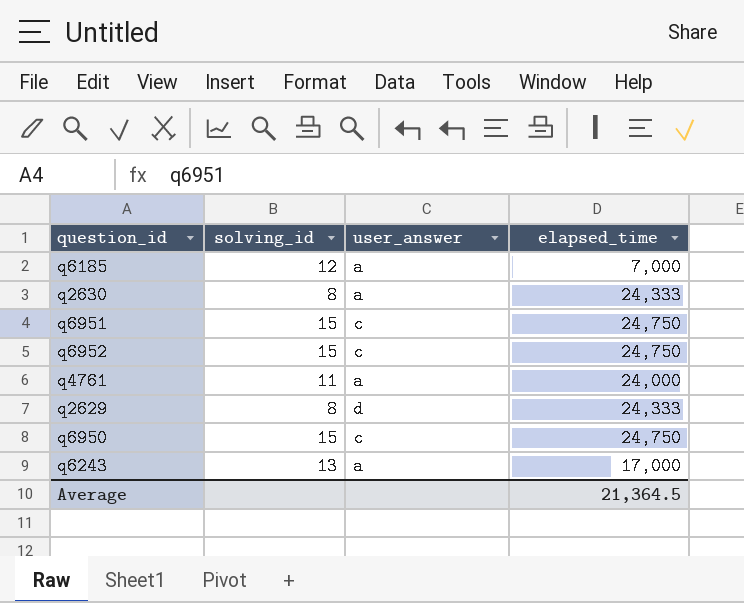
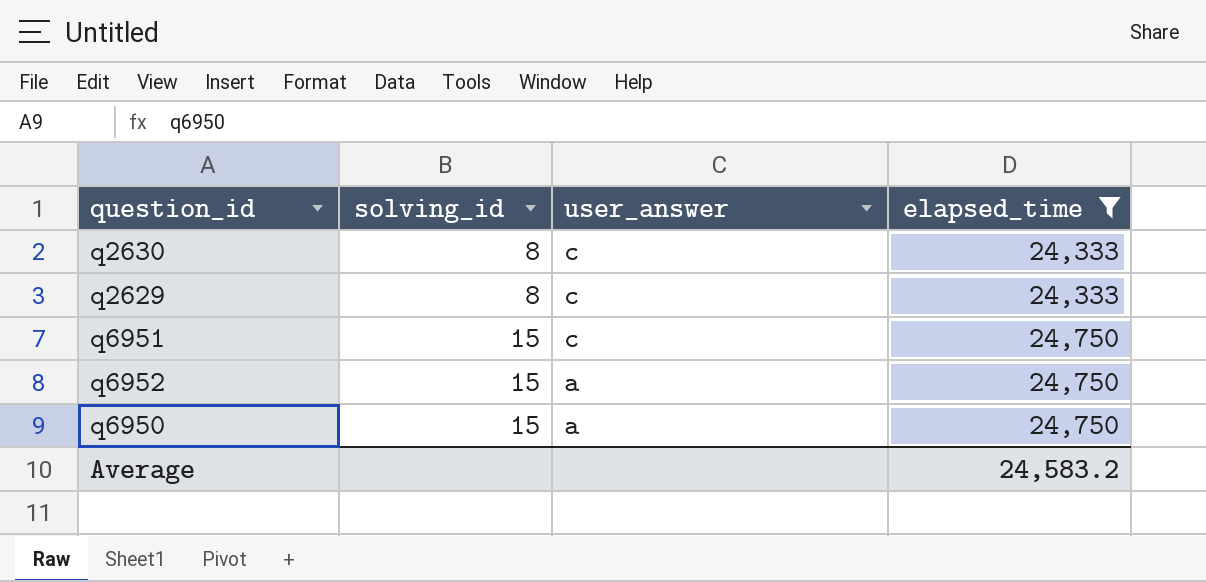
filter: none -> elapsed_time >= 24,333
row order: none -> solving_id ascending
q2630 | user_answer: a -> c
q2629 | user_answer: d -> c
q6952 | user_answer: c -> a
q6950 | user_answer: c -> a
Average | elapsed_time: 21,364.5 -> 24,583.2

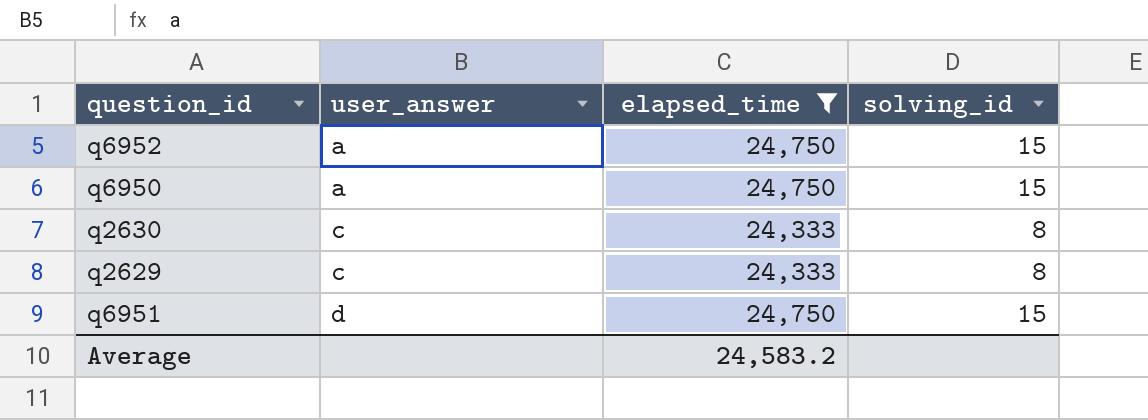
row order: solving_id ascending -> user_answer ascending
column solving_id | position: 2 -> 4
q6951 | user_answer: c -> d

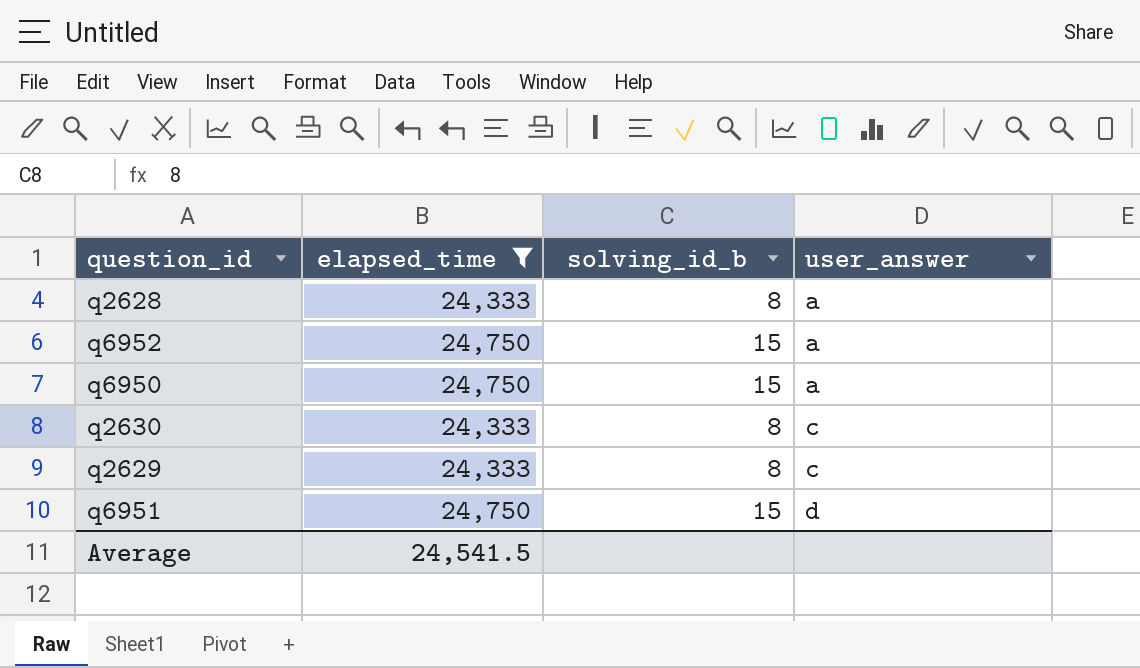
column name: solving_id -> solving_id_b
column user_answer | position: 2 -> 4
row q2628: none -> 24,333 | 8 | a
Average | elapsed_time: 24,583.2 -> 24,541.5

